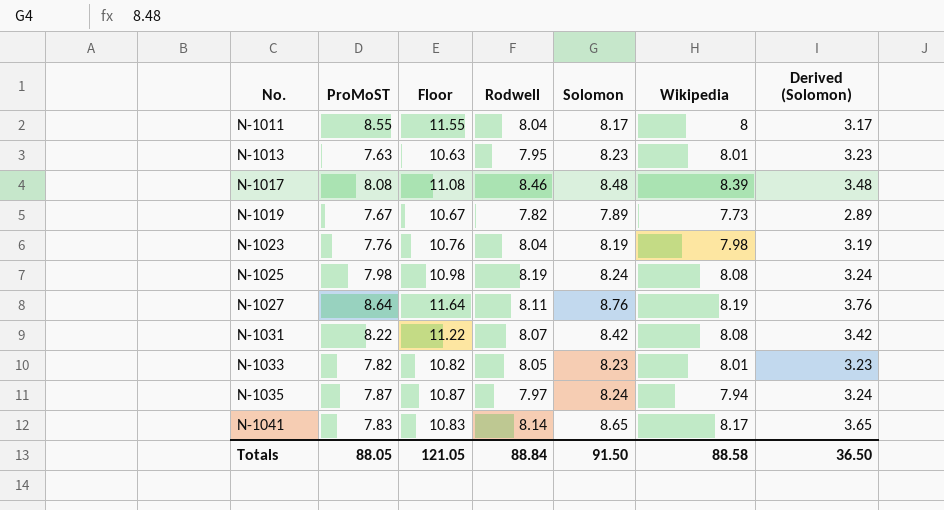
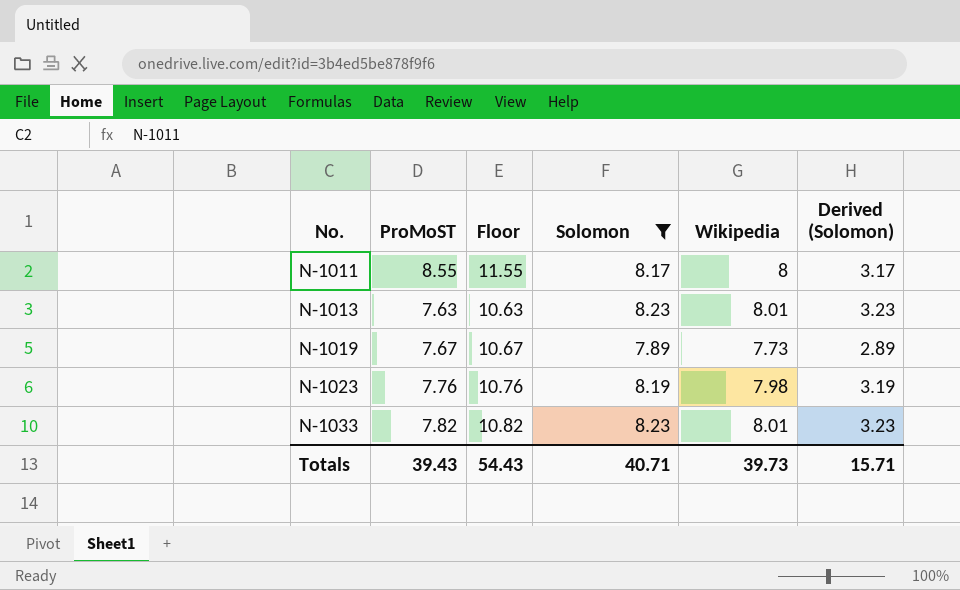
filter: none -> Solomon <= 8.23
column Rodwell | position: 4 -> none
Totals | ProMoST: 88.05 -> 39.43
Totals | Floor: 121.05 -> 54.43
Totals | Solomon: 91.50 -> 40.71
Totals | Wikipedia: 88.58 -> 39.73
Totals | Derived (Solomon): 36.50 -> 15.71

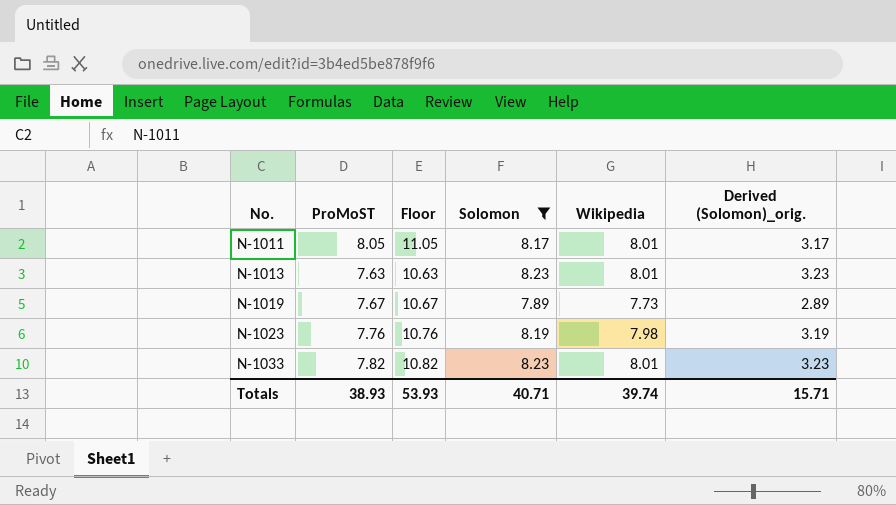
column name: Derived (Solomon) -> Derived (Solomon)_orig.
N-1011 | ProMoST: 8.55 -> 8.05
N-1011 | Floor: 11.55 -> 11.05
N-1011 | Wikipedia: 8 -> 8.01
Totals | ProMoST: 39.43 -> 38.93
Totals | Floor: 54.43 -> 53.93
Totals | Wikipedia: 39.73 -> 39.74

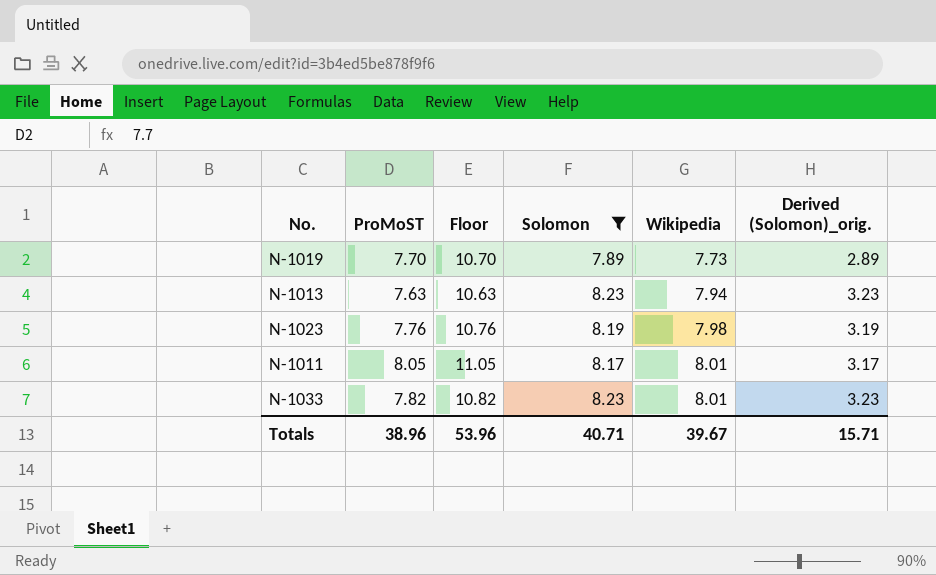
row order: No. ascending -> Wikipedia ascending
N-1019 | ProMoST: 7.67 -> 7.70
N-1019 | Floor: 10.67 -> 10.70
N-1013 | Wikipedia: 8.01 -> 7.94
Totals | ProMoST: 38.93 -> 38.96
Totals | Floor: 53.93 -> 53.96
Totals | Wikipedia: 39.74 -> 39.67

